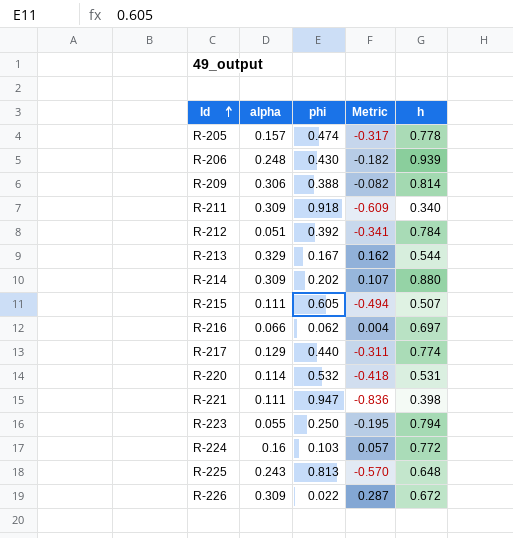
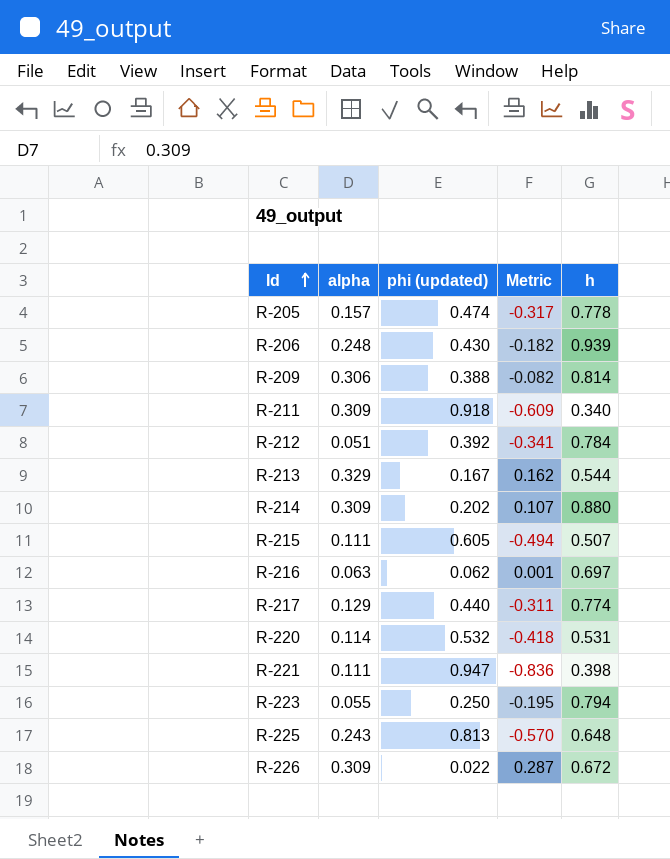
column name: phi -> phi (updated)
row R-224: 0.16 | 0.103 | 0.057 | 0.772 -> none
R-216 | alpha: 0.066 -> 0.063
R-216 | Metric: 0.004 -> 0.001

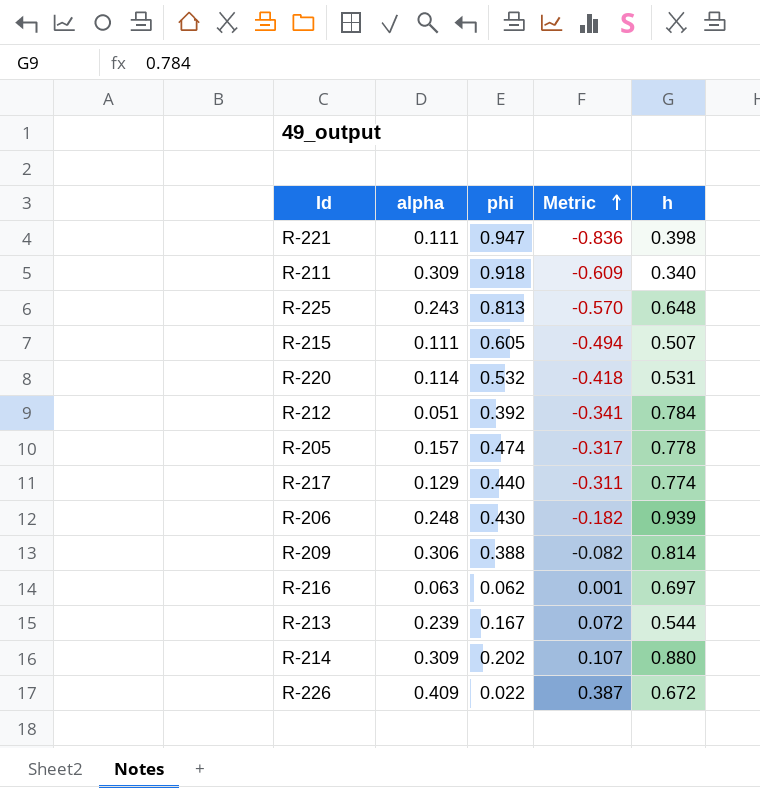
row order: Id ascending -> Metric ascending
column name: phi (updated) -> phi
row R-223: 0.055 | 0.250 | -0.195 | 0.794 -> none
R-213 | alpha: 0.329 -> 0.239
R-213 | Metric: 0.162 -> 0.072
R-226 | alpha: 0.309 -> 0.409
R-226 | Metric: 0.287 -> 0.387

